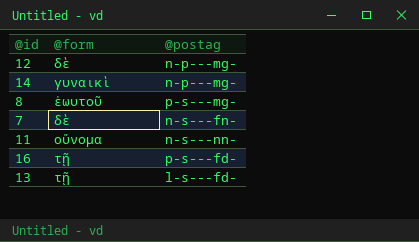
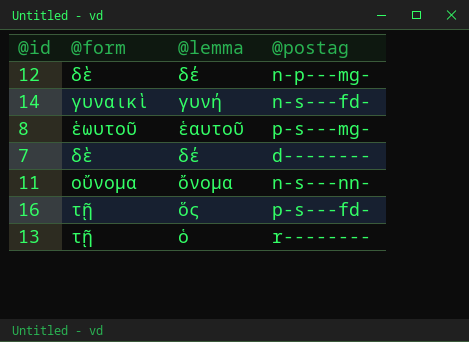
column @lemma | position: none -> 3
14 | @postag: n-p---mg- -> n-s---fd-
7 | @postag: n-s---fn- -> d--------
13 | @postag: l-s---fd- -> r--------

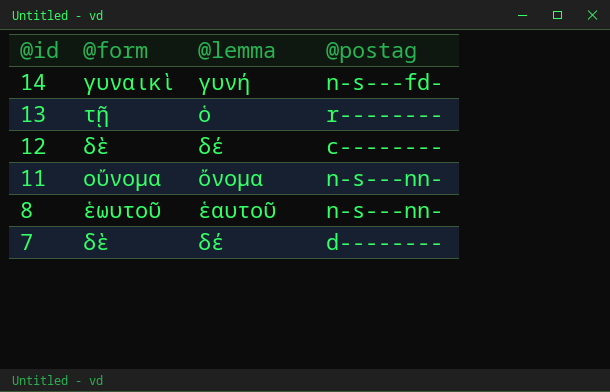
row order: none -> @id descending
row 16: τῇ | ὅς | p-s---fd- -> none
12 | @postag: n-p---mg- -> c--------
8 | @postag: p-s---mg- -> n-s---nn-

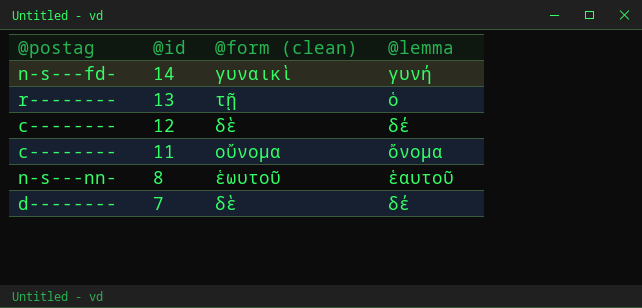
column @postag | position: 4 -> 1
column name: @form -> @form (clean)
11 | @postag: n-s---nn- -> c--------

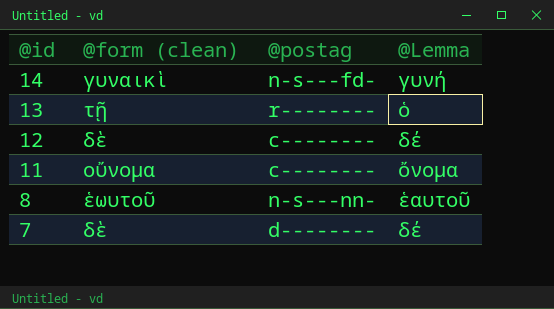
column @postag | position: 1 -> 3
column name: @lemma -> @Lemma

